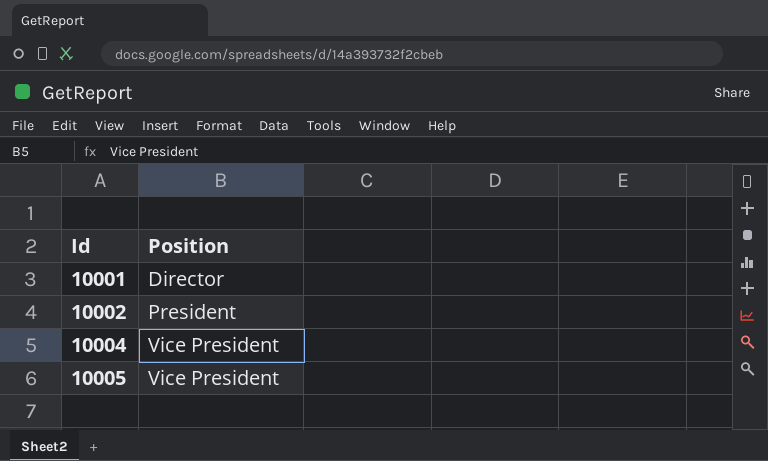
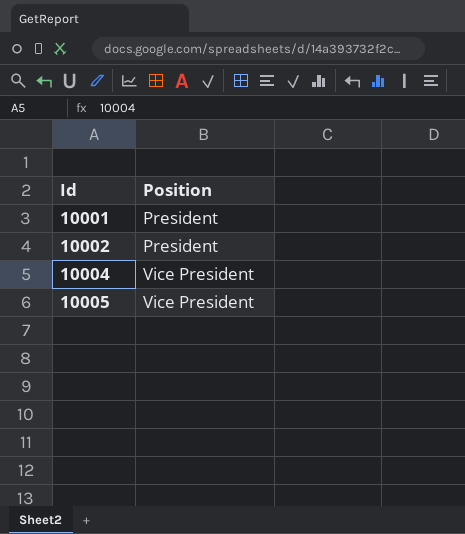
10001 | Position: Director -> President

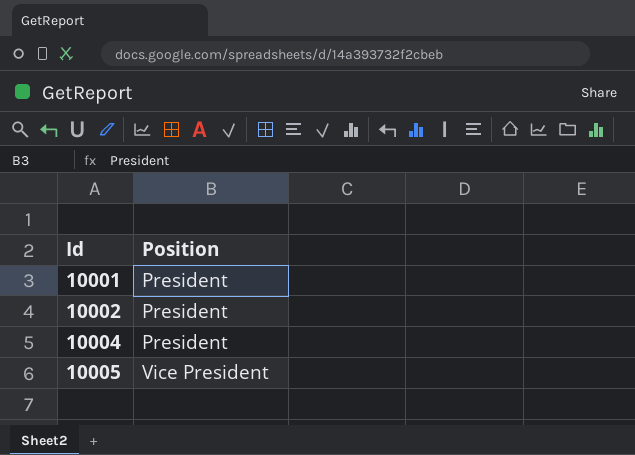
10004 | Position: Vice President -> President

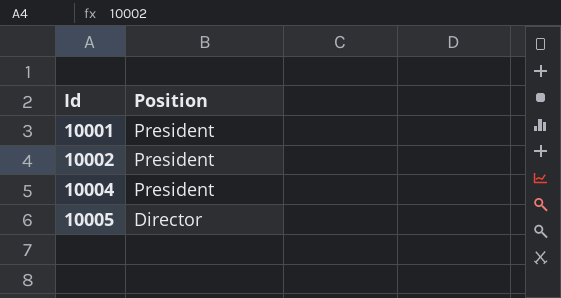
10005 | Position: Vice President -> Director

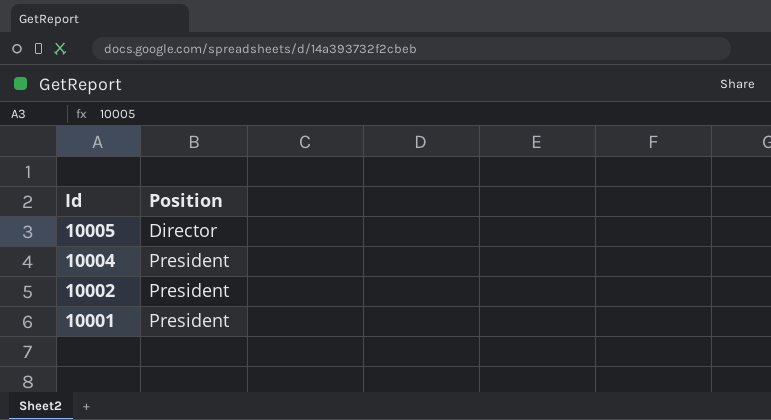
row order: Id ascending -> Id descending

